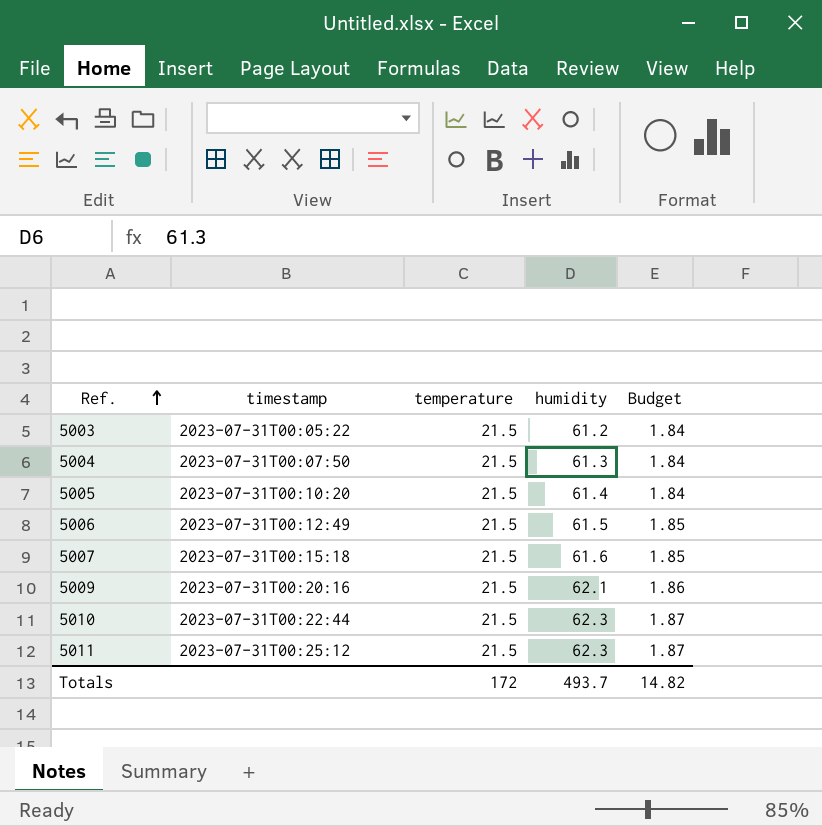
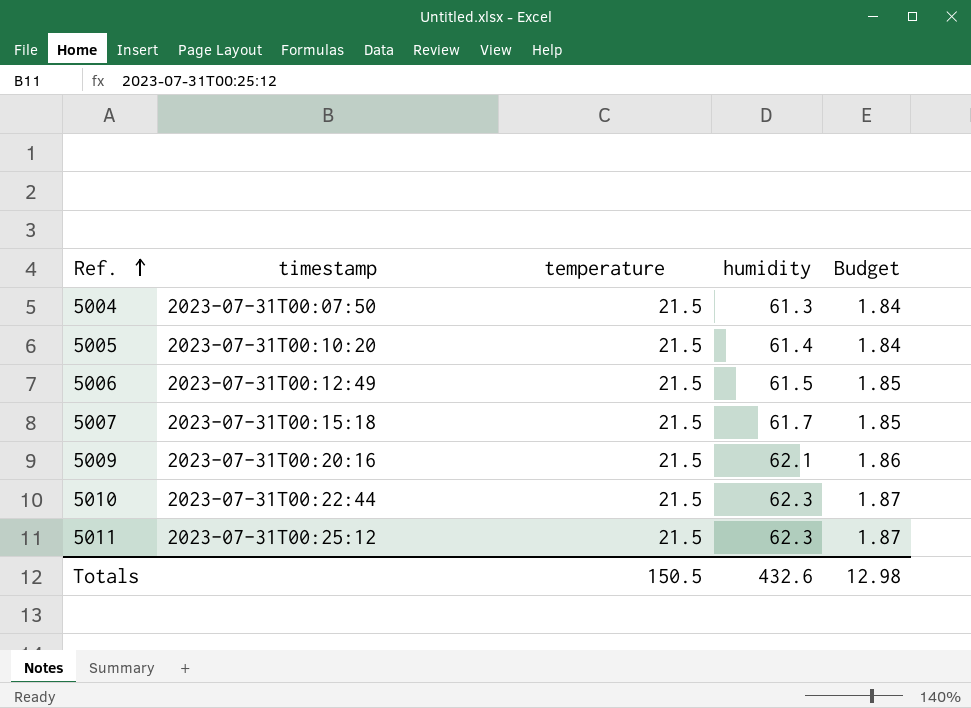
row 5003: 2023-07-31T00:05:22 | 21.5 | 61.2 | 1.84 -> none
5007 | humidity: 61.6 -> 61.7
Totals | temperature: 172 -> 150.5
Totals | humidity: 493.7 -> 432.6
Totals | Budget: 14.82 -> 12.98

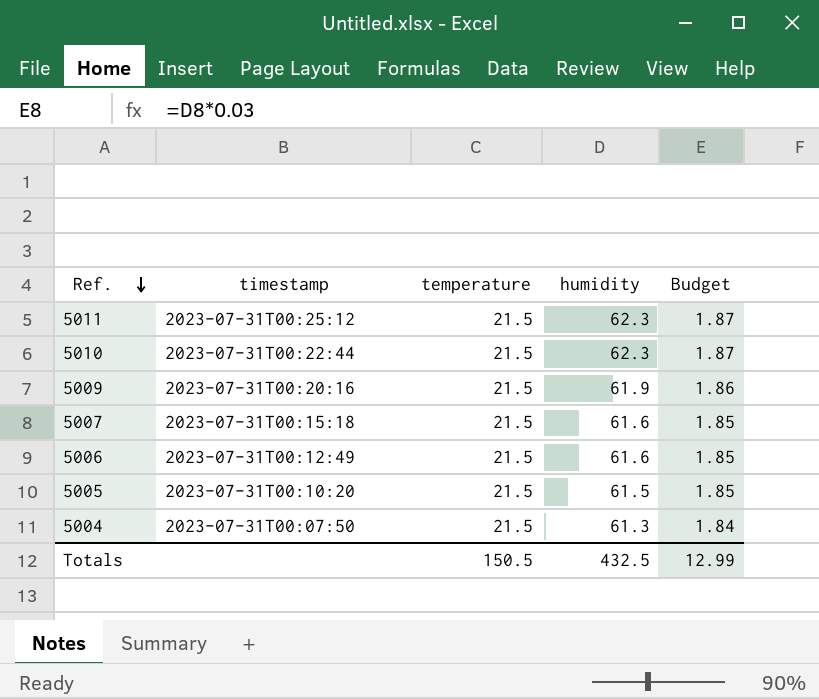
row order: Ref. ascending -> Ref. descending
5009 | humidity: 62.1 -> 61.9
5007 | humidity: 61.7 -> 61.6
5006 | humidity: 61.5 -> 61.6
5005 | humidity: 61.4 -> 61.5
5005 | Budget: 1.84 -> 1.85
Totals | humidity: 432.6 -> 432.5
Totals | Budget: 12.98 -> 12.99

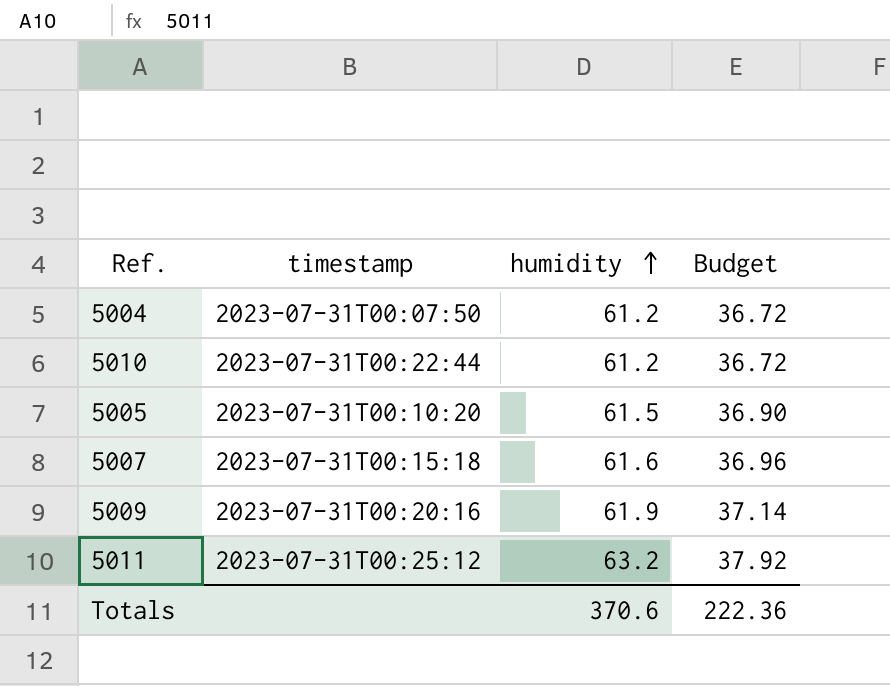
row order: Ref. descending -> humidity ascending
column temperature | position: 3 -> none
column Budget | formula: [humidity] * 0.03 -> [humidity] * 0.6
row 5006: 2023-07-31T00:12:49 | 21.5 | 61.6 | 1.85 -> none
5004 | humidity: 61.3 -> 61.2
5010 | humidity: 62.3 -> 61.2
5011 | humidity: 62.3 -> 63.2
Totals | humidity: 432.5 -> 370.6
Totals | Budget: 12.99 -> 222.36

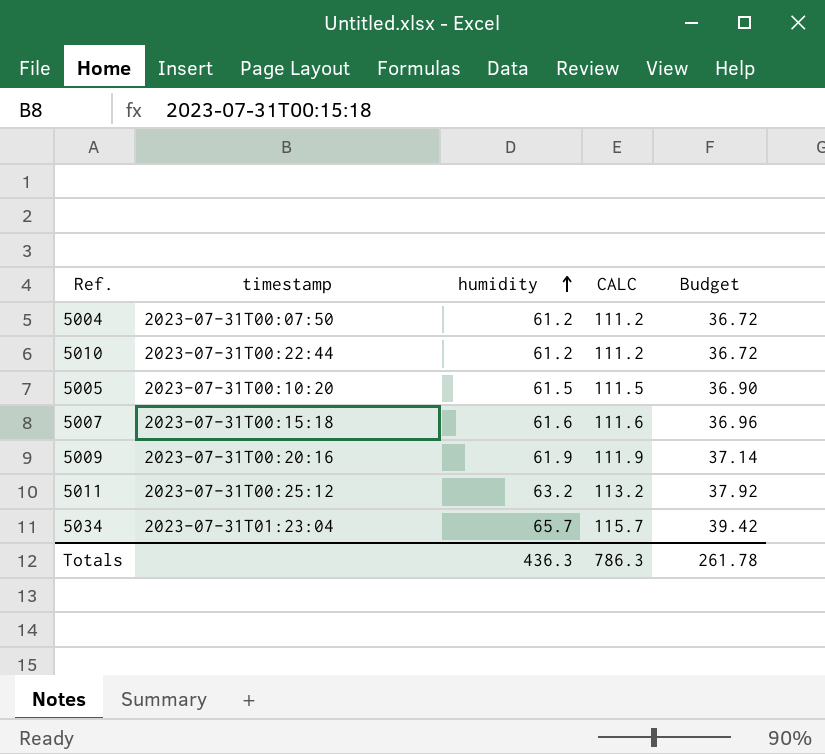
column CALC | formula: none -> [humidity] + 50
row 5034: none -> 2023-07-31T01:23:04 | 65.7 | 115.7 | 39.42
Totals | humidity: 370.6 -> 436.3
Totals | Budget: 222.36 -> 261.78

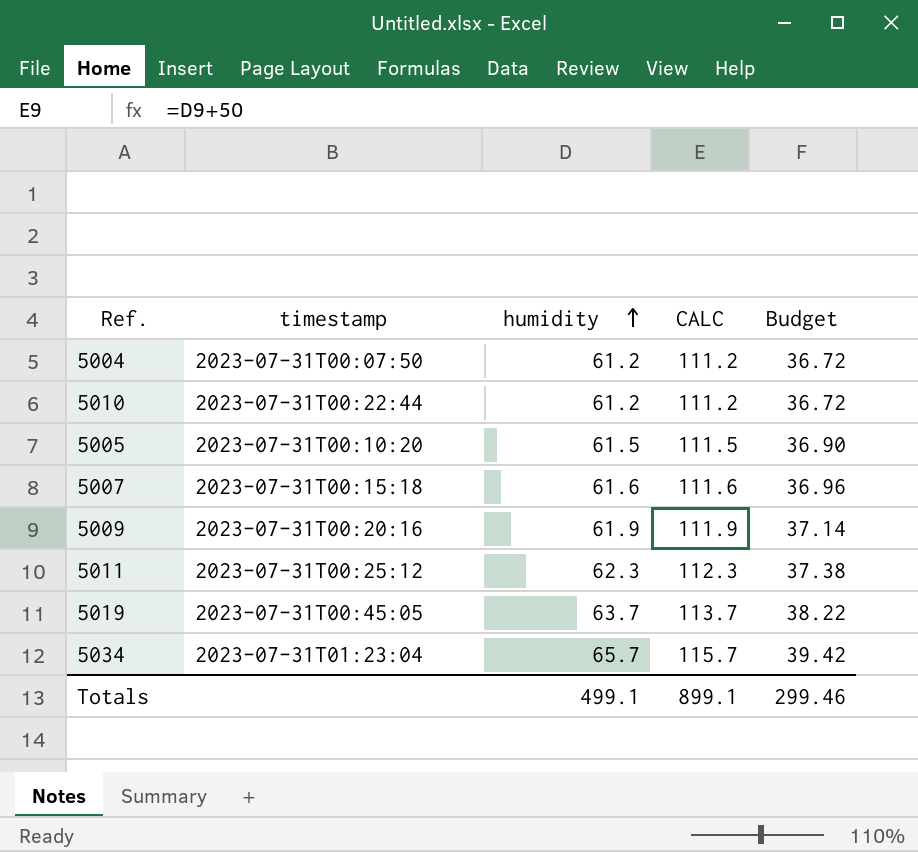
5011 | humidity: 63.2 -> 62.3
5011 | CALC: 113.2 -> 112.3
5011 | Budget: 37.92 -> 37.38
row 5019: none -> 2023-07-31T00:45:05 | 63.7 | 113.7 | 38.22
Totals | humidity: 436.3 -> 499.1
Totals | CALC: 786.3 -> 899.1
Totals | Budget: 261.78 -> 299.46

